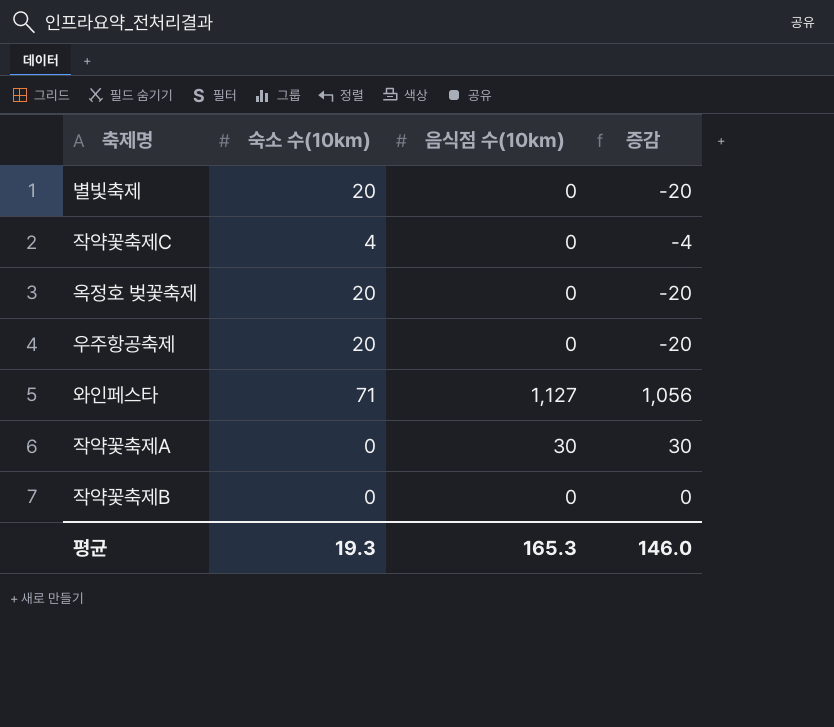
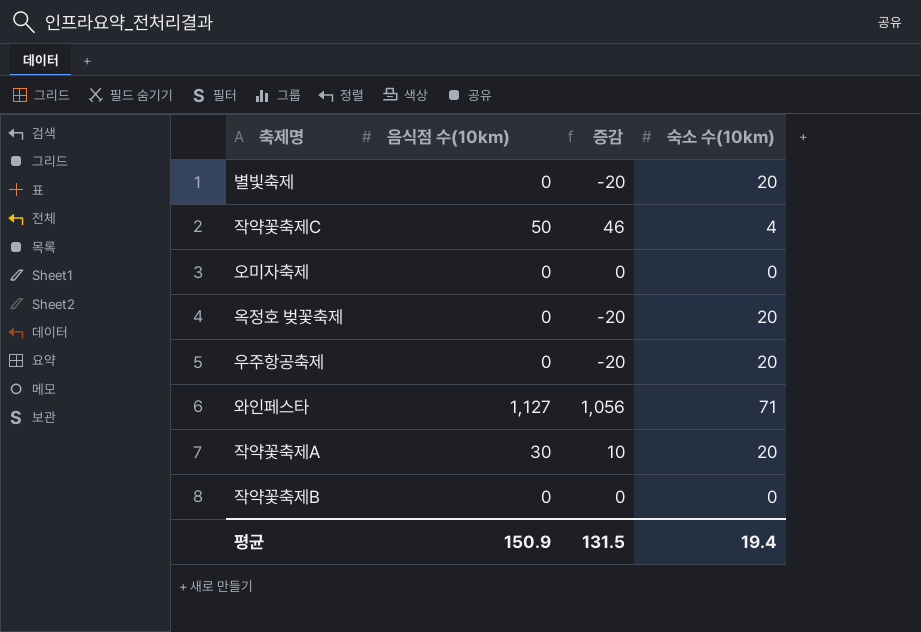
column 숙소 수(10km) | position: 2 -> 4
작약꽃축제C | 음식점 수(10km): 0 -> 50
작약꽃축제C | 증감: -4 -> 46
row 오미자축제: none -> 0 | 0 | 0
작약꽃축제A | 증감: 30 -> 10
작약꽃축제A | 숙소 수(10km): 0 -> 20
평균 | 음식점 수(10km): 165.3 -> 150.9
평균 | 증감: 146.0 -> 131.5
평균 | 숙소 수(10km): 19.3 -> 19.4

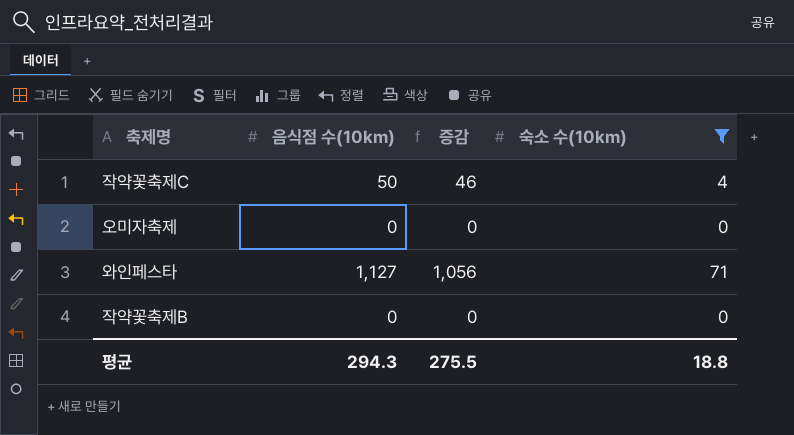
filter: none -> 숙소 수(10km) != 20
평균 | 음식점 수(10km): 150.9 -> 294.3
평균 | 증감: 131.5 -> 275.5
평균 | 숙소 수(10km): 19.4 -> 18.8

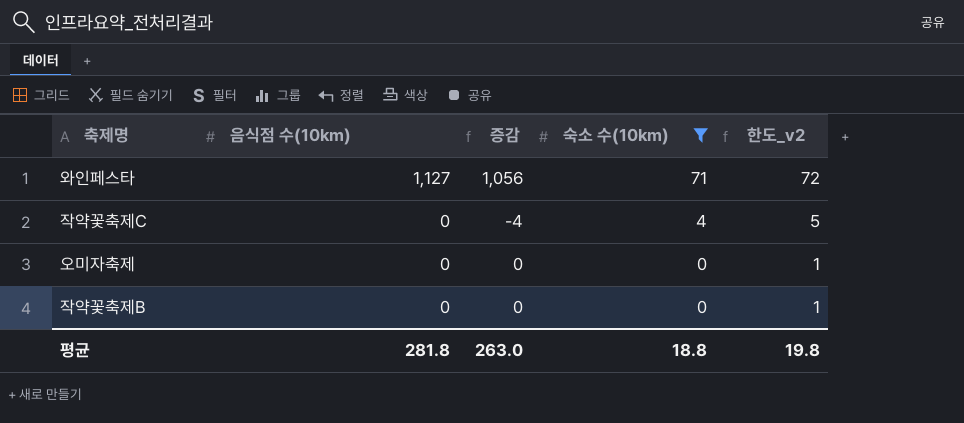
row order: none -> 음식점 수(10km) descending
column 한도_v2 | formula: none -> [숙소 수(10km)] + 1
작약꽃축제C | 음식점 수(10km): 50 -> 0
작약꽃축제C | 증감: 46 -> -4
평균 | 음식점 수(10km): 294.3 -> 281.8
평균 | 증감: 275.5 -> 263.0

